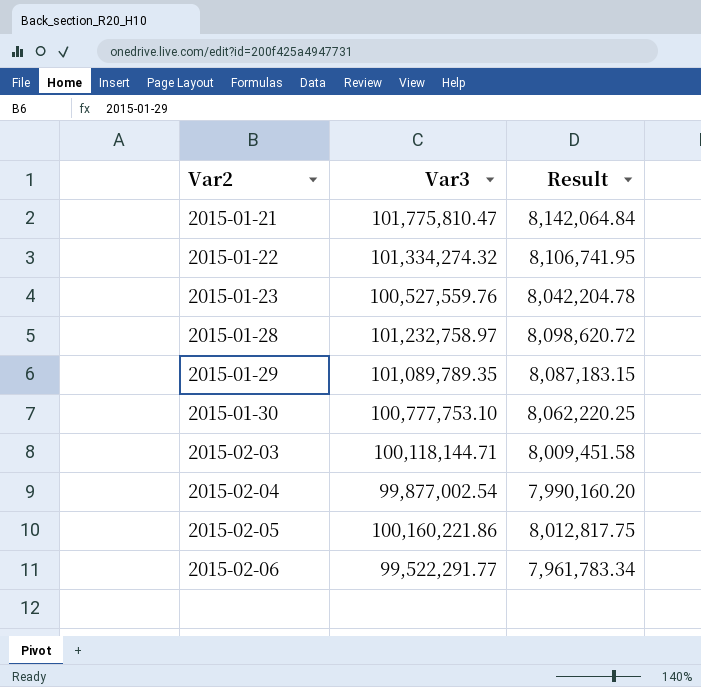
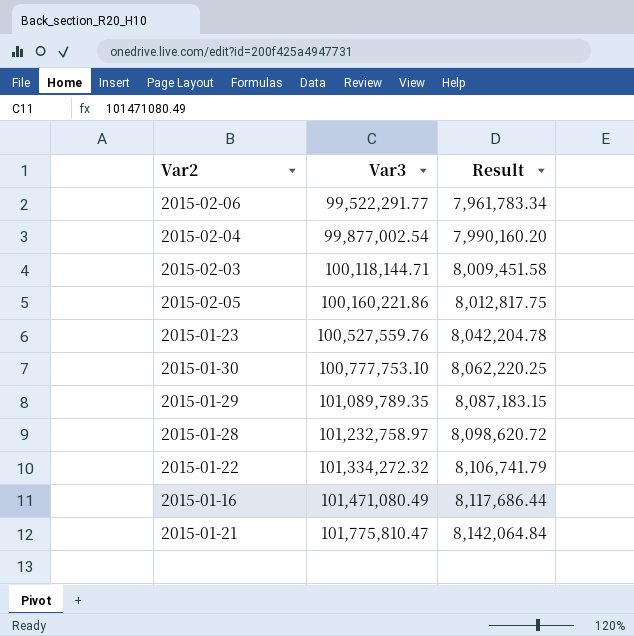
row order: Var2 ascending -> Var3 ascending
2015-01-22 | Var3: 101,334,274.32 -> 101,334,272.32
2015-01-22 | Result: 8,106,741.95 -> 8,106,741.79
row 2015-01-16: none -> 101,471,080.49 | 8,117,686.44

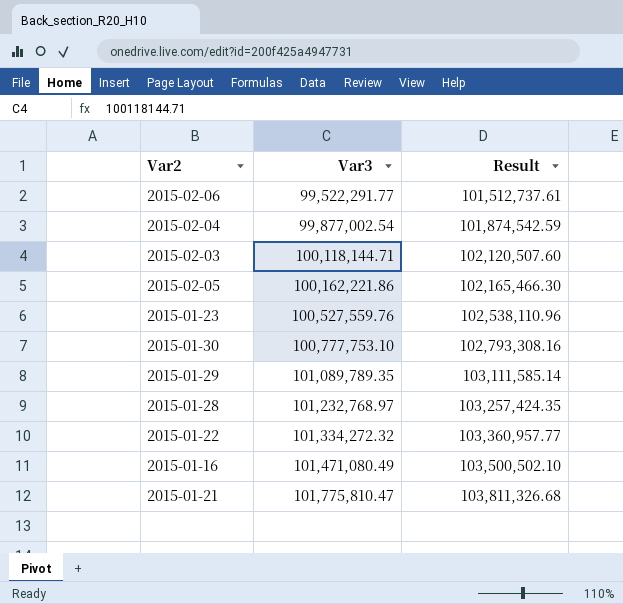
column Result | formula: [Var3] * 0.08 -> [Var3] * 1.02
2015-02-05 | Var3: 100,160,221.86 -> 100,162,221.86
2015-01-28 | Var3: 101,232,758.97 -> 101,232,768.97

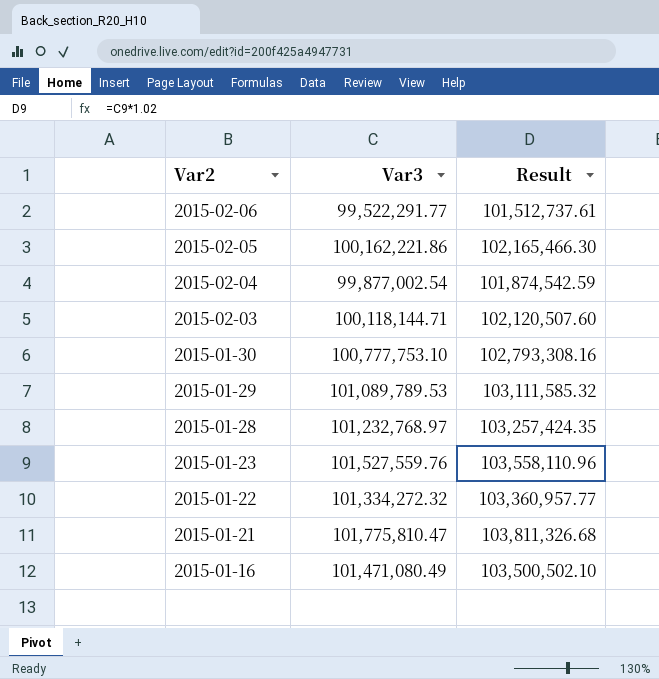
row order: Var3 ascending -> Var2 descending
2015-01-29 | Var3: 101,089,789.35 -> 101,089,789.53
2015-01-29 | Result: 103,111,585.14 -> 103,111,585.32
2015-01-23 | Var3: 100,527,559.76 -> 101,527,559.76
2015-01-23 | Result: 102,538,110.96 -> 103,558,110.96

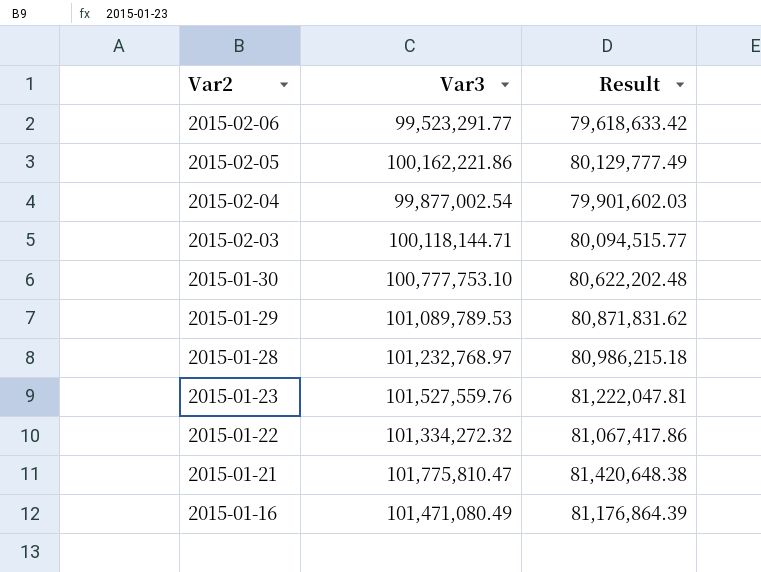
column Result | formula: [Var3] * 1.02 -> [Var3] * 0.8
2015-02-06 | Var3: 99,522,291.77 -> 99,523,291.77

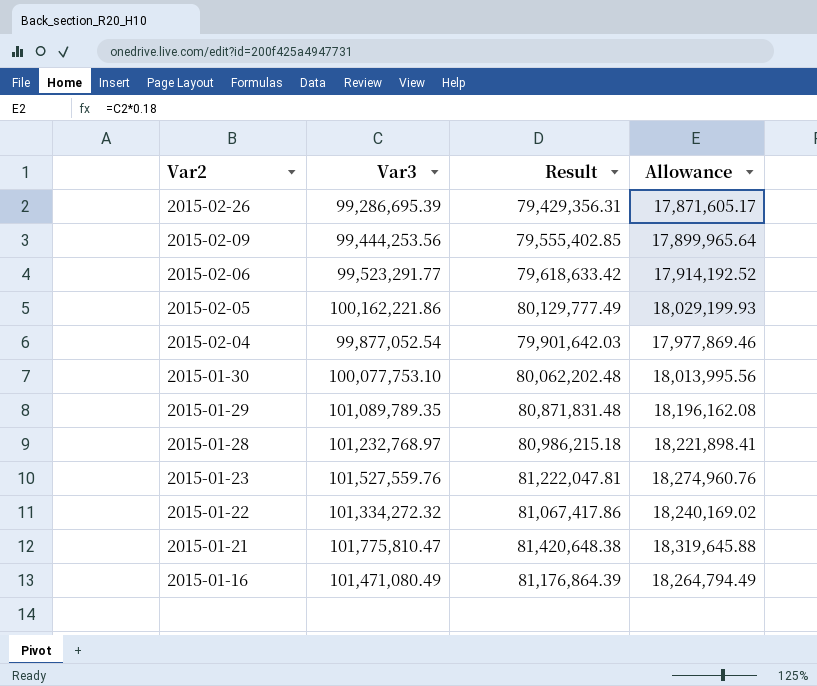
column Allowance | formula: none -> [Var3] * 0.18
row 2015-02-03: 100,118,144.71 | 80,094,515.77 -> none
row 2015-02-26: none -> 99,286,695.39 | 79,429,356.31 | 17,871,605.17
row 2015-02-09: none -> 99,444,253.56 | 79,555,402.85 | 17,899,965.64
2015-02-04 | Var3: 99,877,002.54 -> 99,877,052.54
2015-02-04 | Result: 79,901,602.03 -> 79,901,642.03
2015-01-30 | Var3: 100,777,753.10 -> 100,077,753.10
2015-01-30 | Result: 80,622,202.48 -> 80,062,202.48
2015-01-29 | Var3: 101,089,789.53 -> 101,089,789.35
2015-01-29 | Result: 80,871,831.62 -> 80,871,831.48

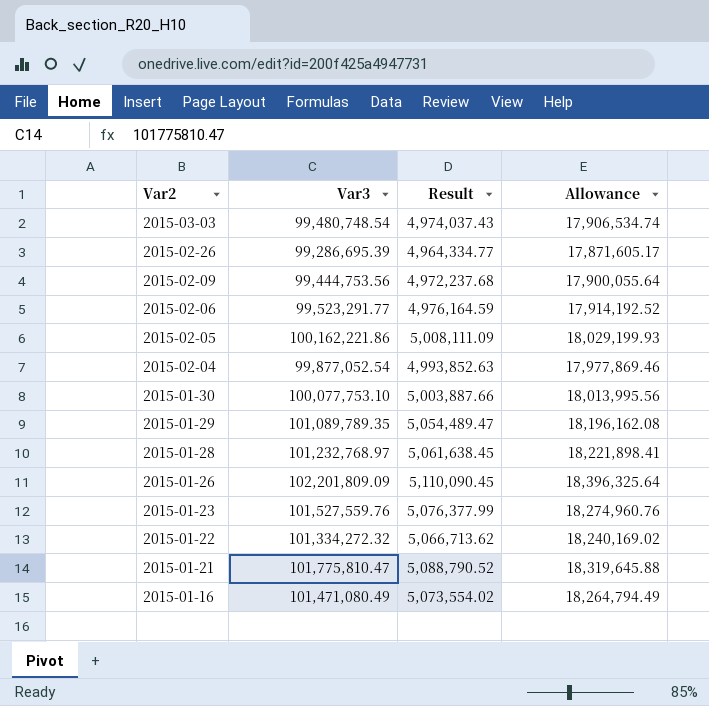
column Result | formula: [Var3] * 0.8 -> [Var3] * 0.05
row 2015-03-03: none -> 99,480,748.54 | 4,974,037.43 | 17,906,534.74
2015-02-09 | Var3: 99,444,253.56 -> 99,444,753.56
2015-02-09 | Allowance: 17,899,965.64 -> 17,900,055.64
row 2015-01-26: none -> 102,201,809.09 | 5,110,090.45 | 18,396,325.64

